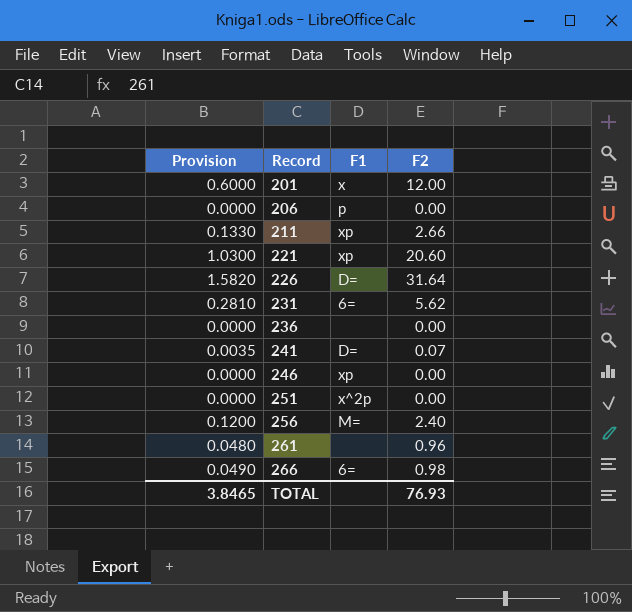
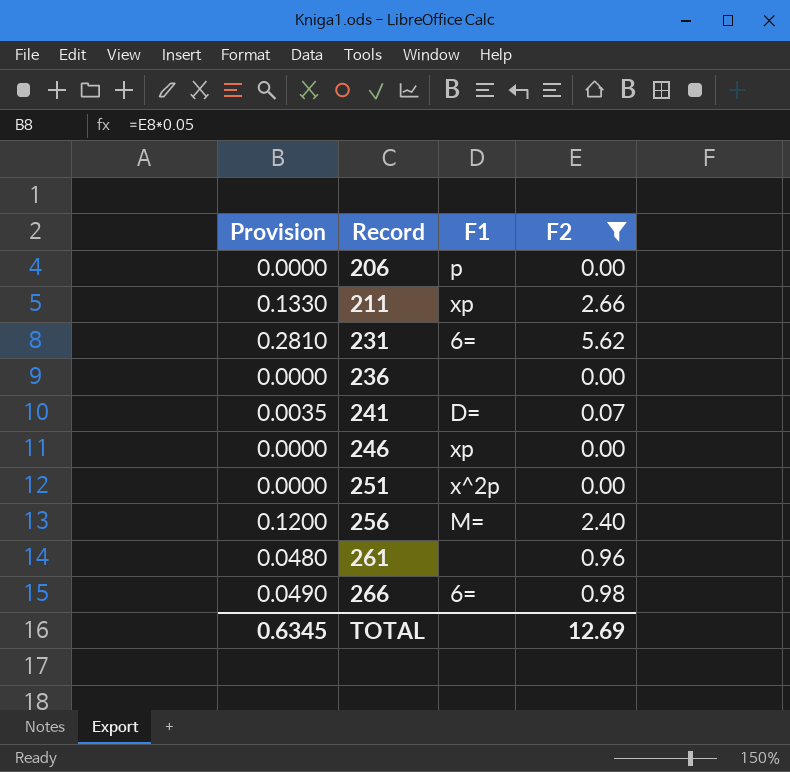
filter: none -> F2 <= 5.62
TOTAL | Provision: 3.8465 -> 0.6345
TOTAL | F2: 76.93 -> 12.69

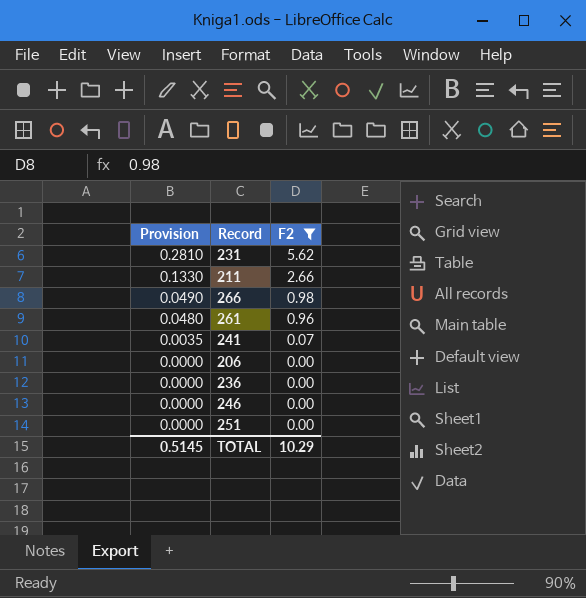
row order: Record ascending -> Provision descending
column F1 | position: 3 -> none
row 256: 0.1200 | M= | 2.40 -> none
TOTAL | Provision: 0.6345 -> 0.5145
TOTAL | F2: 12.69 -> 10.29

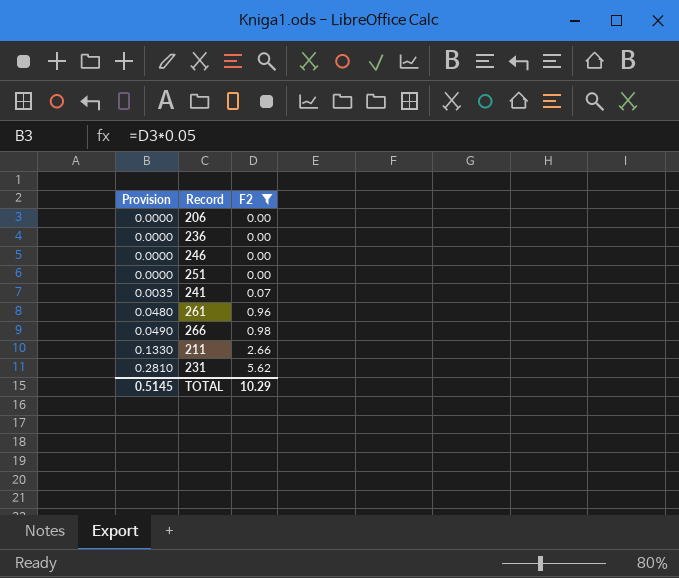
row order: Provision descending -> Provision ascending

